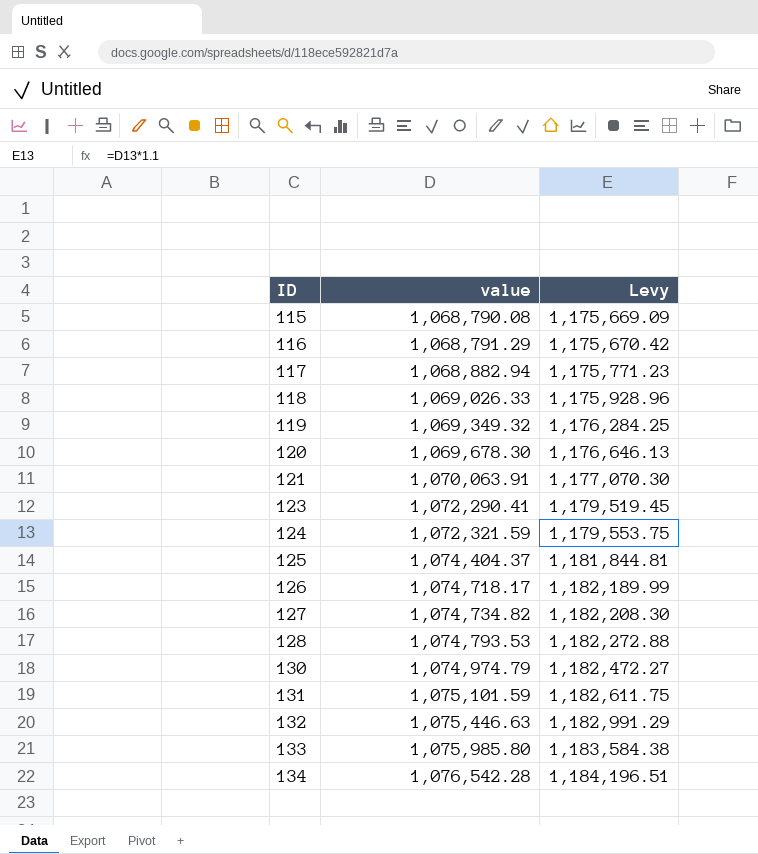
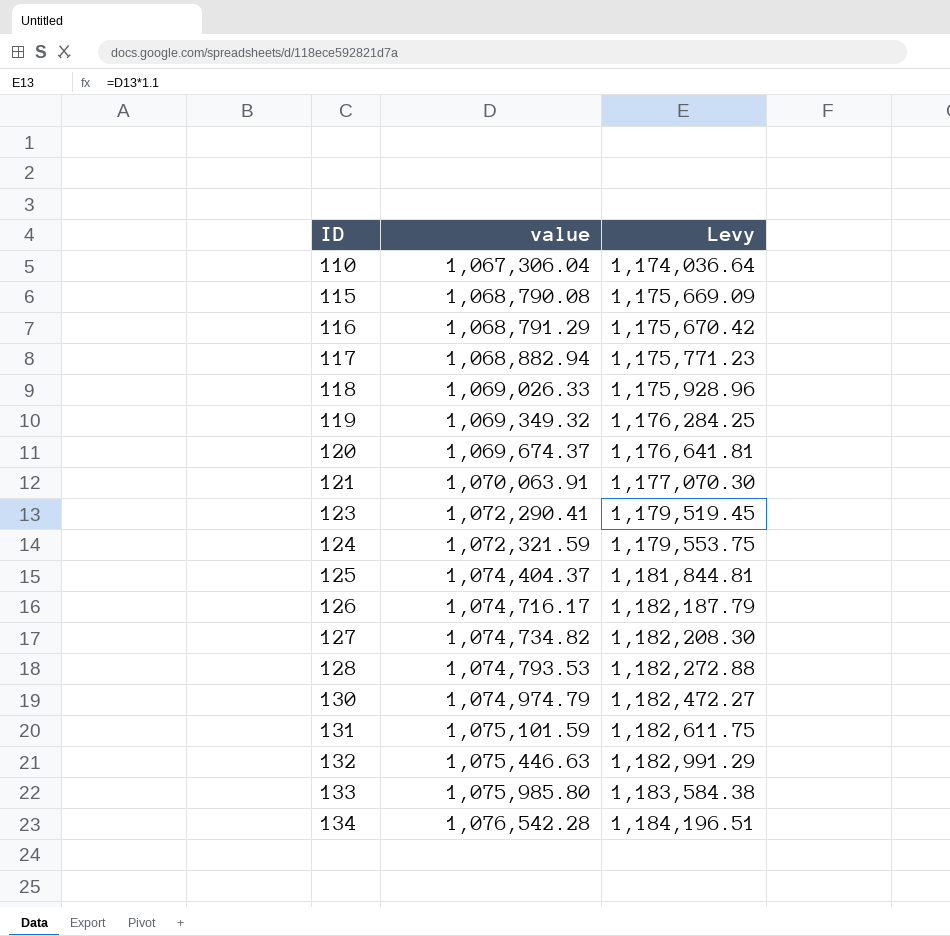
row 110: none -> 1,067,306.04 | 1,174,036.64
120 | value: 1,069,678.30 -> 1,069,674.37
120 | Levy: 1,176,646.13 -> 1,176,641.81
126 | value: 1,074,718.17 -> 1,074,716.17
126 | Levy: 1,182,189.99 -> 1,182,187.79

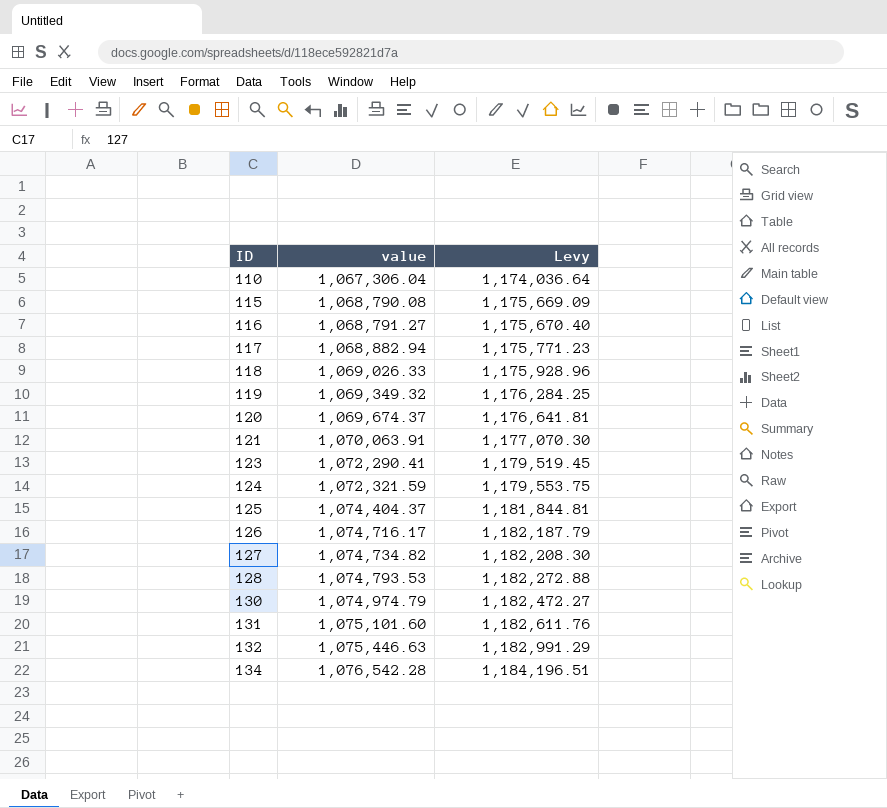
row 133: 1,075,985.80 | 1,183,584.38 -> none
116 | value: 1,068,791.29 -> 1,068,791.27
116 | Levy: 1,175,670.42 -> 1,175,670.40
131 | value: 1,075,101.59 -> 1,075,101.60
131 | Levy: 1,182,611.75 -> 1,182,611.76

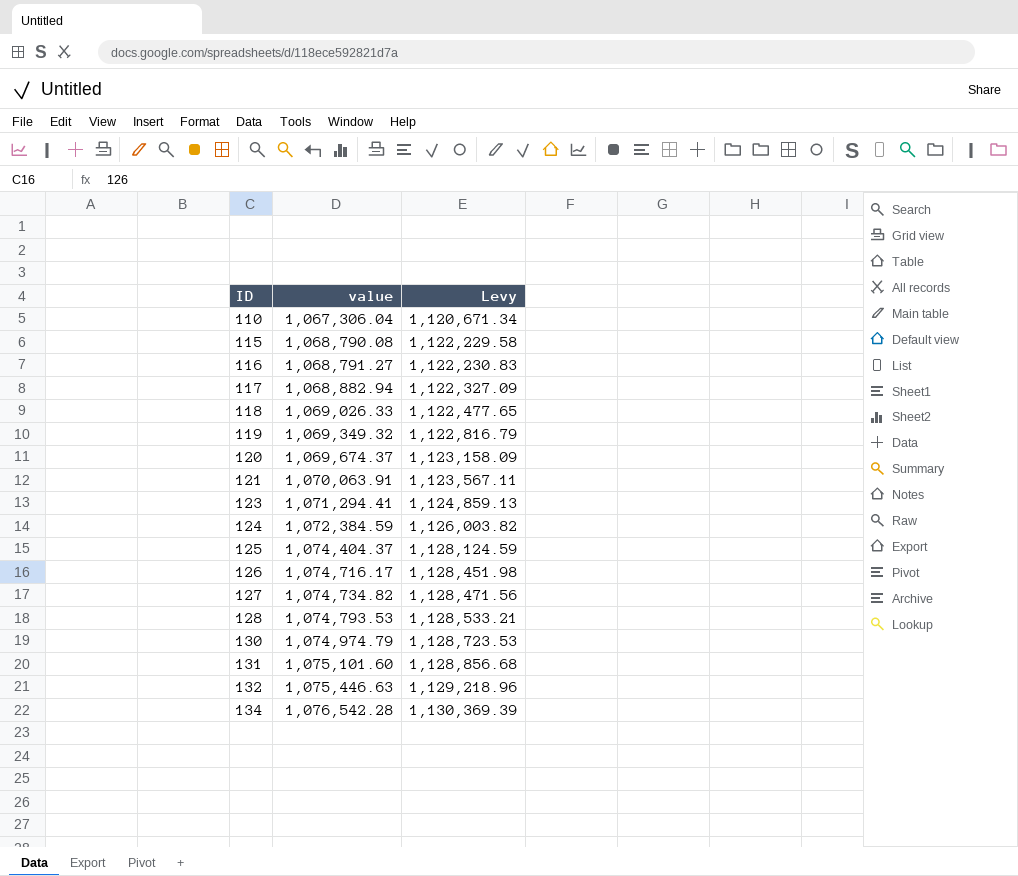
column Levy | formula: [value] * 1.1 -> [value] * 1.05
123 | value: 1,072,290.41 -> 1,071,294.41
124 | value: 1,072,321.59 -> 1,072,384.59

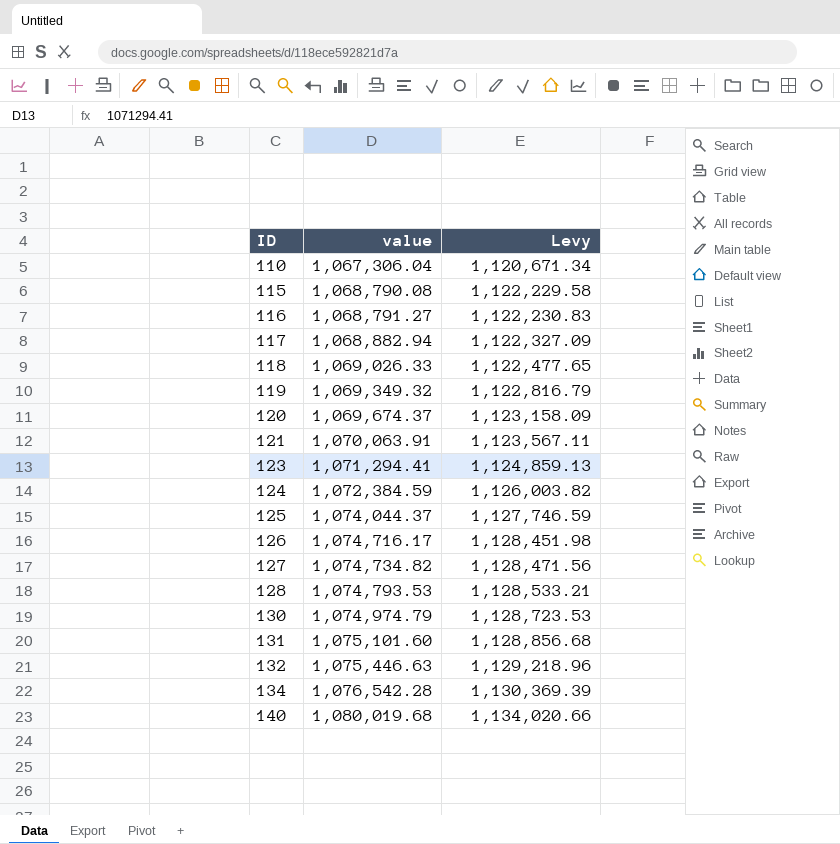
125 | value: 1,074,404.37 -> 1,074,044.37
125 | Levy: 1,128,124.59 -> 1,127,746.59
row 140: none -> 1,080,019.68 | 1,134,020.66

